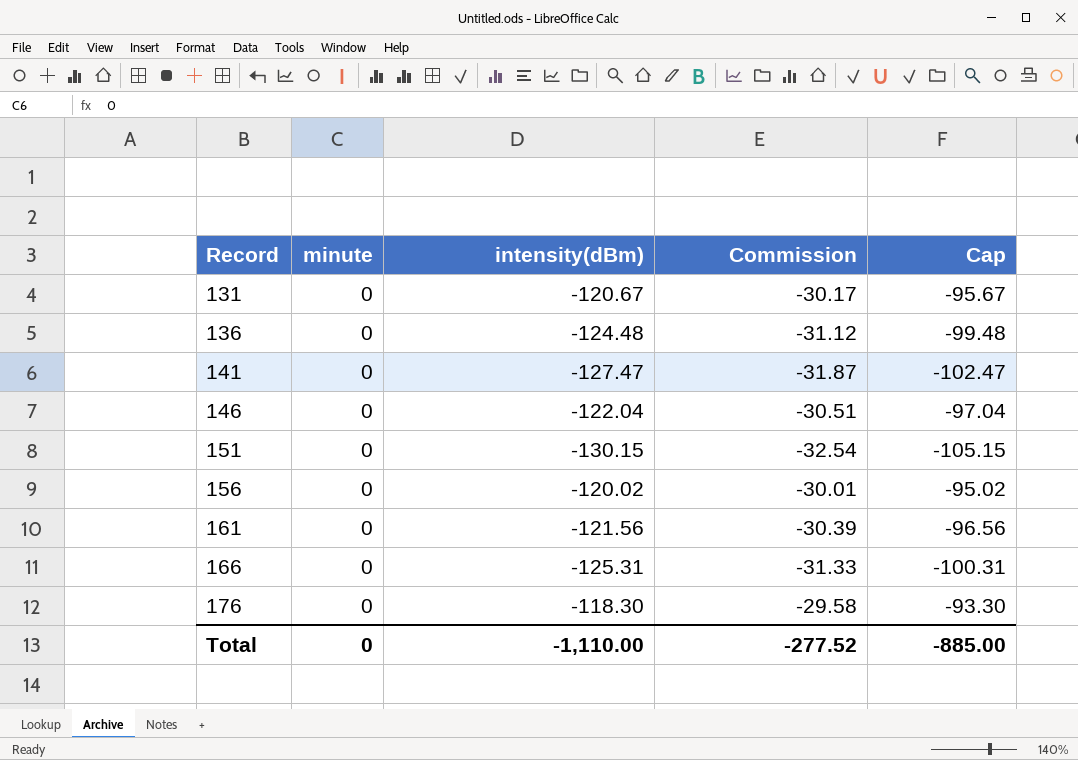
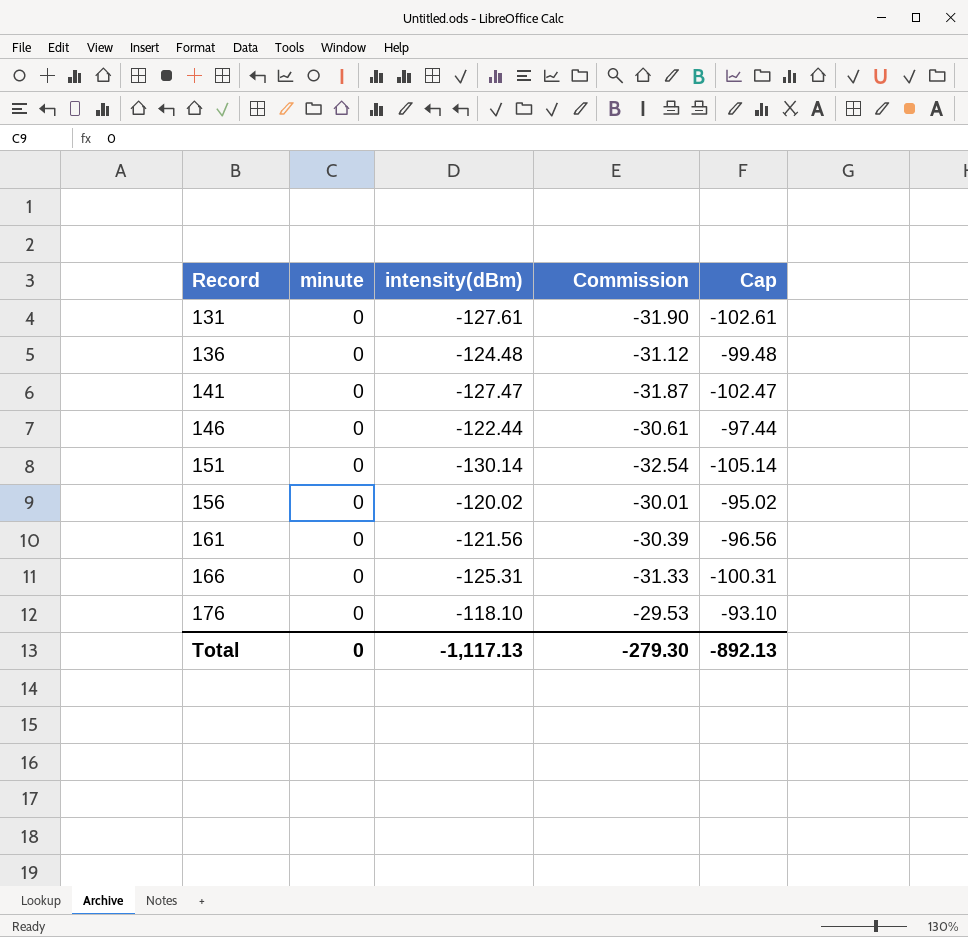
131 | intensity(dBm): -120.67 -> -127.61
131 | Commission: -30.17 -> -31.90
131 | Cap: -95.67 -> -102.61
146 | intensity(dBm): -122.04 -> -122.44
146 | Commission: -30.51 -> -30.61
146 | Cap: -97.04 -> -97.44
151 | intensity(dBm): -130.15 -> -130.14
151 | Cap: -105.15 -> -105.14
176 | intensity(dBm): -118.30 -> -118.10
176 | Commission: -29.58 -> -29.53
176 | Cap: -93.30 -> -93.10
Total | intensity(dBm): -1,110.00 -> -1,117.13
Total | Commission: -277.52 -> -279.30
Total | Cap: -885.00 -> -892.13

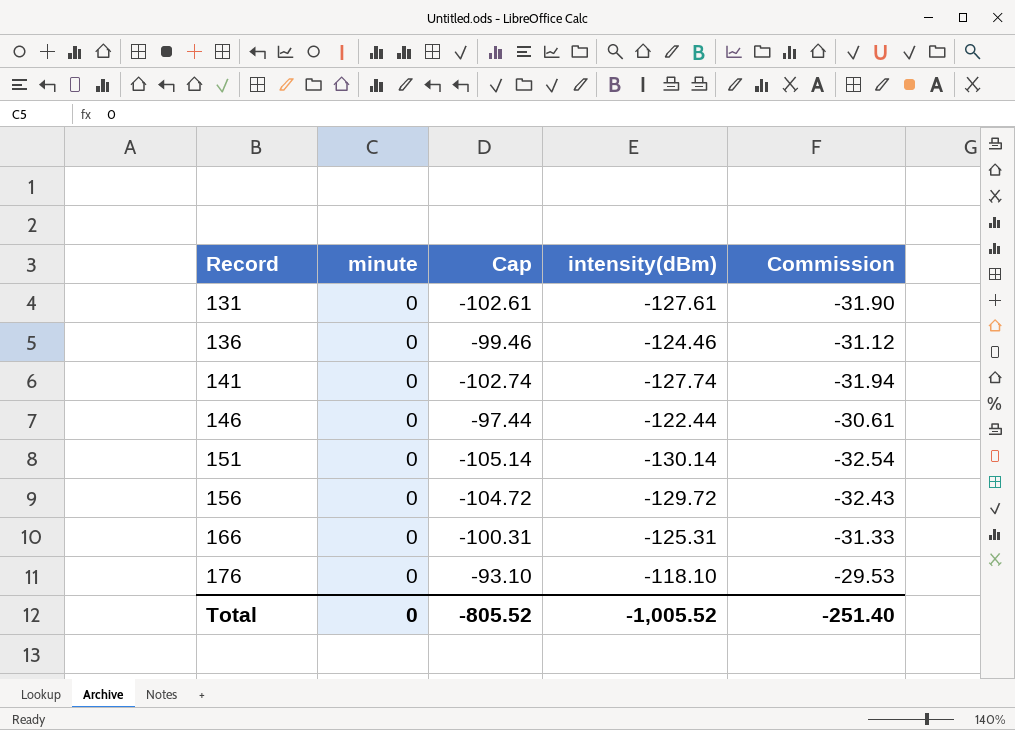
column Cap | position: 5 -> 3
row 161: 0 | -121.56 | -30.39 | -96.56 -> none
136 | Cap: -99.48 -> -99.46
136 | intensity(dBm): -124.48 -> -124.46
141 | Cap: -102.47 -> -102.74
141 | intensity(dBm): -127.47 -> -127.74
141 | Commission: -31.87 -> -31.94
156 | Cap: -95.02 -> -104.72
156 | intensity(dBm): -120.02 -> -129.72
156 | Commission: -30.01 -> -32.43
Total | Cap: -892.13 -> -805.52
Total | intensity(dBm): -1,117.13 -> -1,005.52
Total | Commission: -279.30 -> -251.40

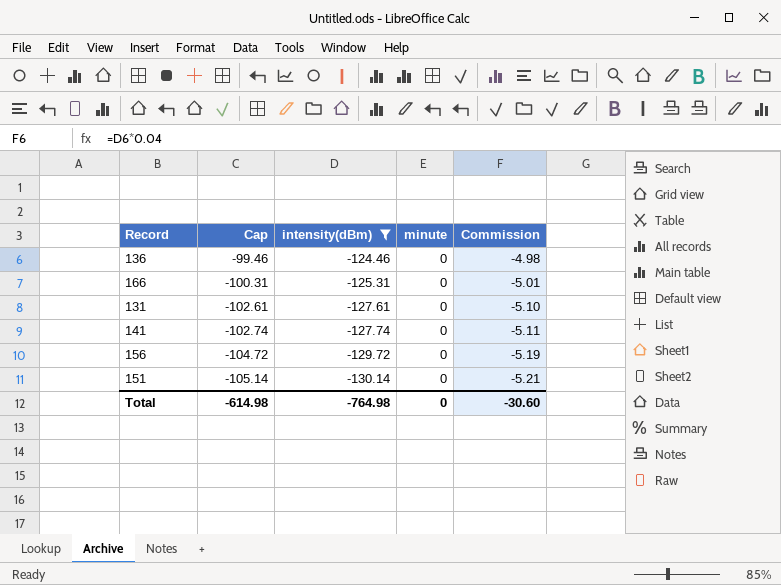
filter: none -> intensity(dBm) <= -124.46
row order: Record ascending -> Cap descending
column minute | position: 2 -> 4
column Commission | formula: [intensity(dBm)] * 0.25 -> [intensity(dBm)] * 0.04
Total | Cap: -805.52 -> -614.98
Total | intensity(dBm): -1,005.52 -> -764.98
Total | Commission: -251.40 -> -30.60

